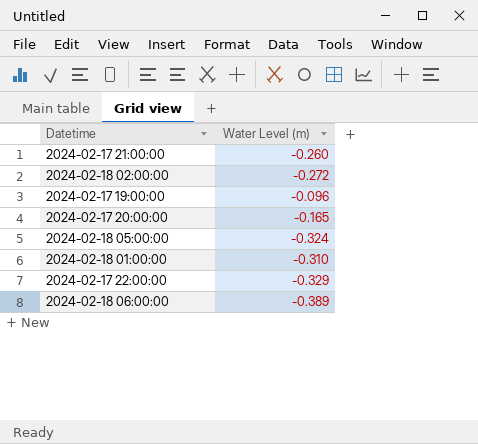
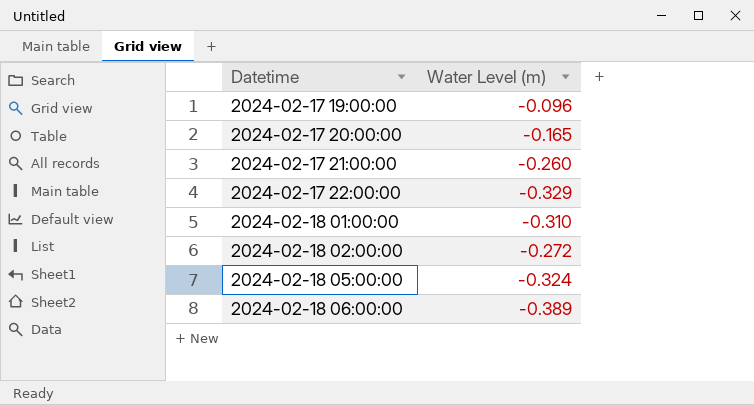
row order: none -> Datetime ascending

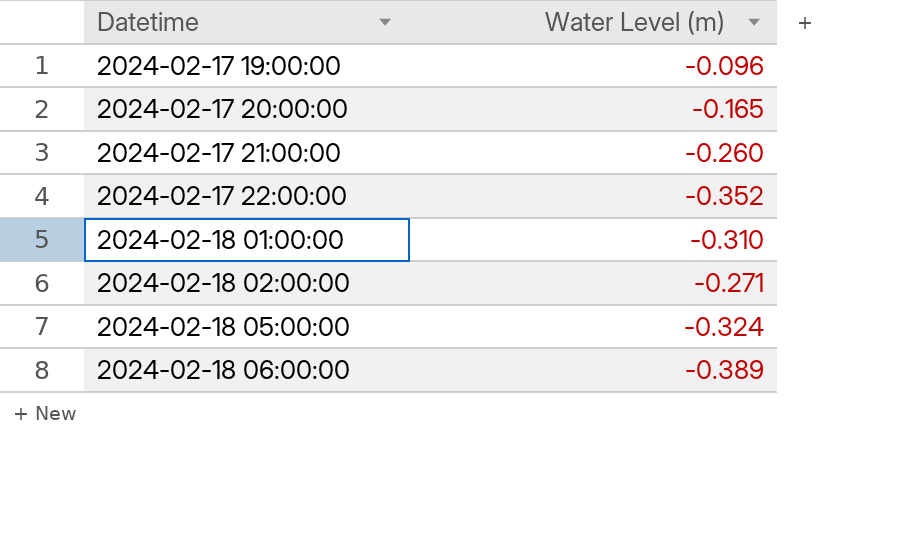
2024-02-17 22:00:00 | Water Level (m): -0.329 -> -0.352
2024-02-18 02:00:00 | Water Level (m): -0.272 -> -0.271

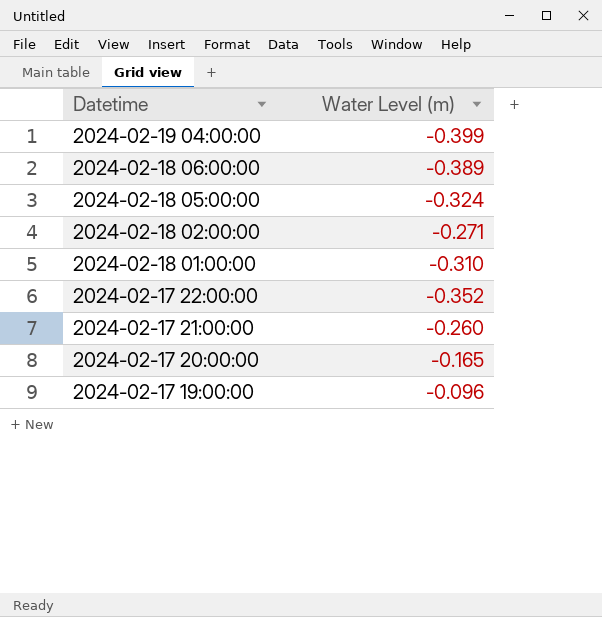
row order: Datetime ascending -> Datetime descending
row 2024-02-19 04:00:00: none -> -0.399

